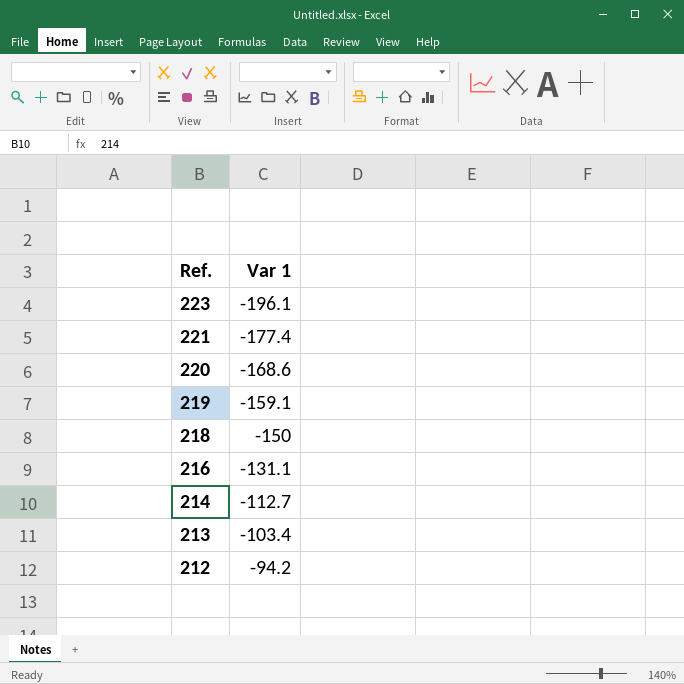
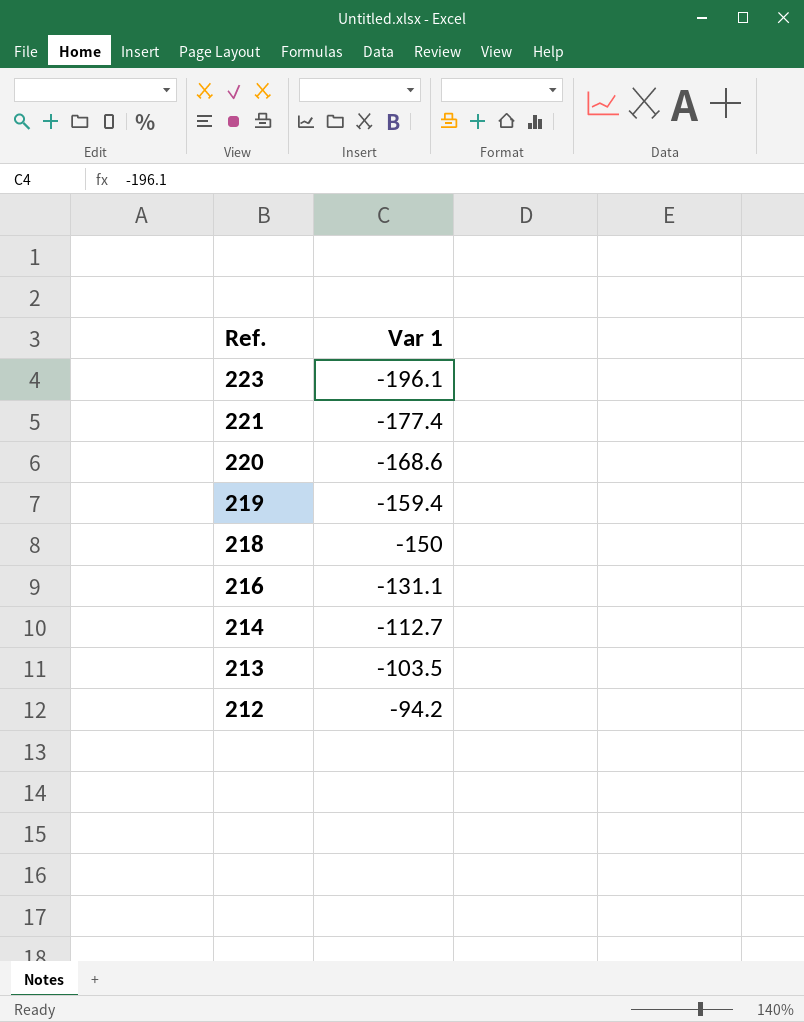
219 | Var 1: -159.1 -> -159.4
213 | Var 1: -103.4 -> -103.5

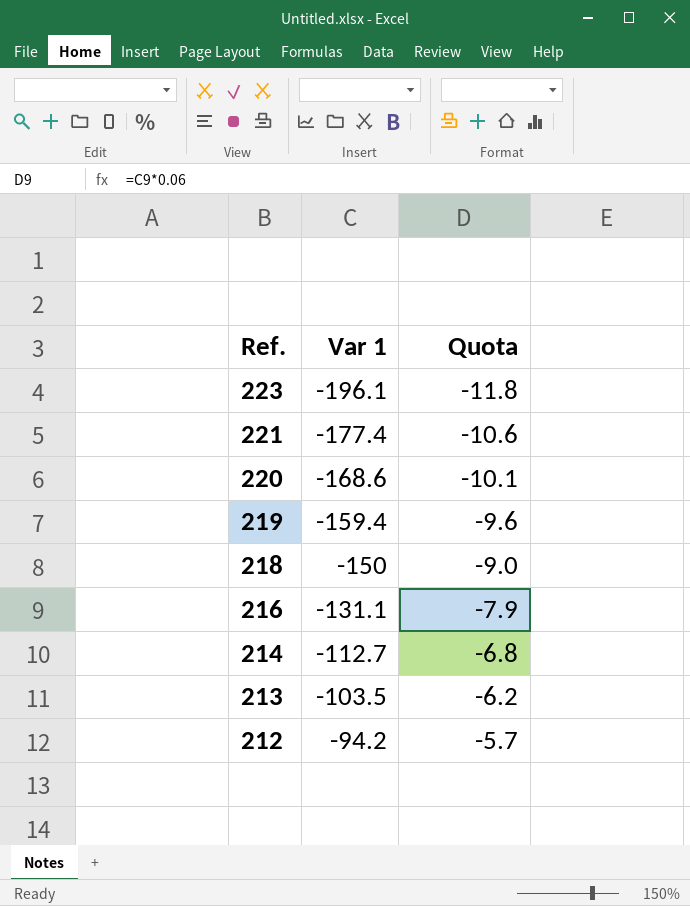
column Quota | formula: none -> [Var 1] * 0.06

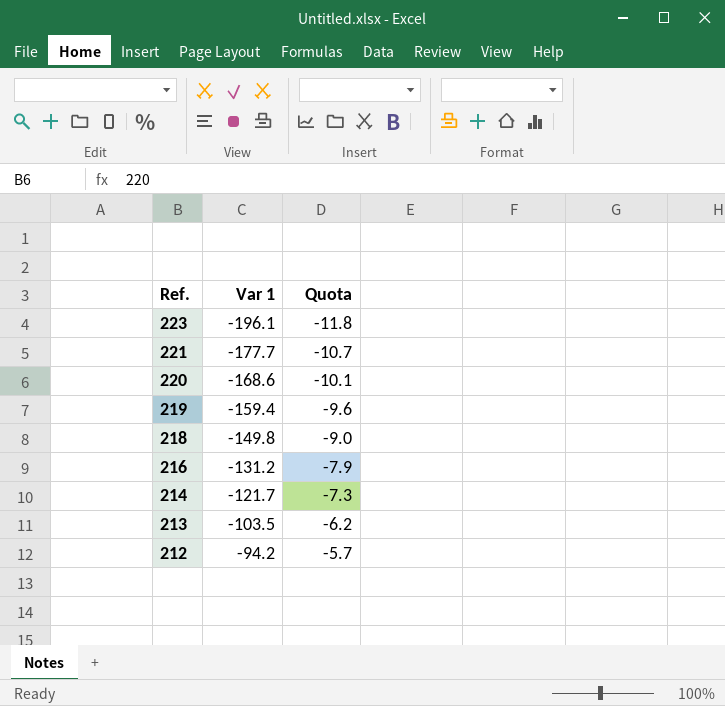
221 | Var 1: -177.4 -> -177.7
221 | Quota: -10.6 -> -10.7
218 | Var 1: -150 -> -149.8
216 | Var 1: -131.1 -> -131.2
214 | Var 1: -112.7 -> -121.7
214 | Quota: -6.8 -> -7.3

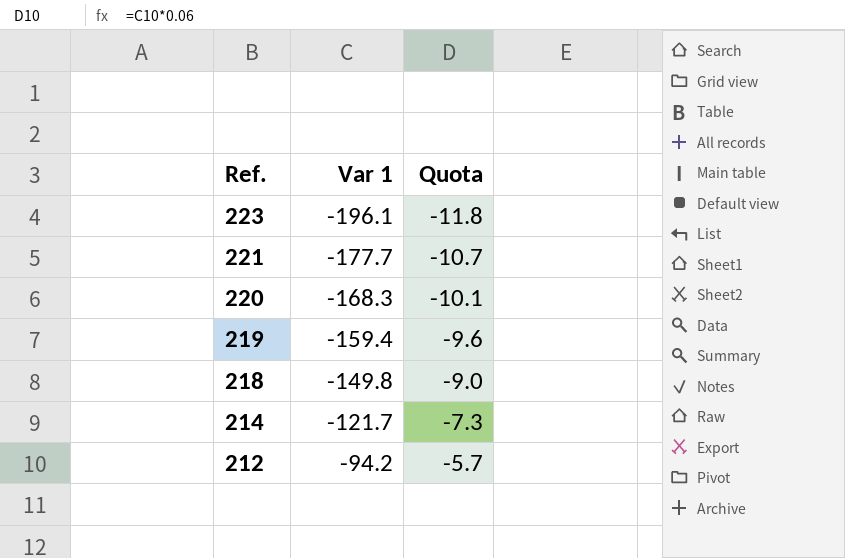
row 216: -131.2 | -7.9 -> none
row 213: -103.5 | -6.2 -> none
220 | Var 1: -168.6 -> -168.3

